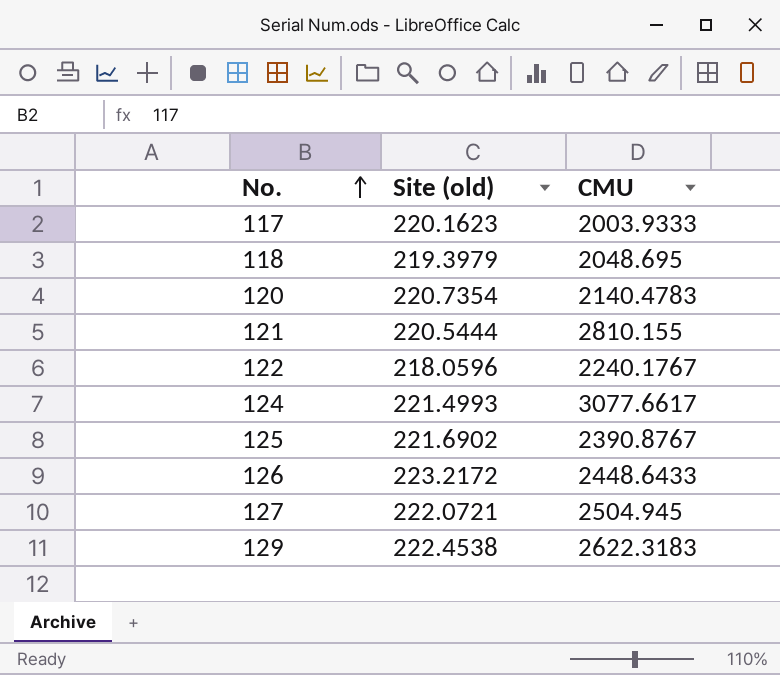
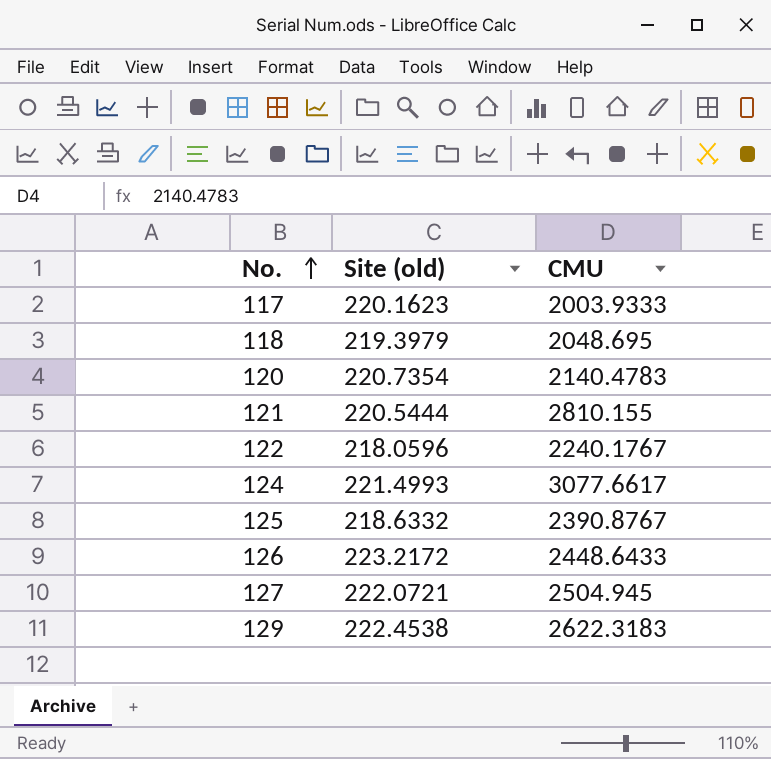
125 | Site (old): 221.6902 -> 218.6332

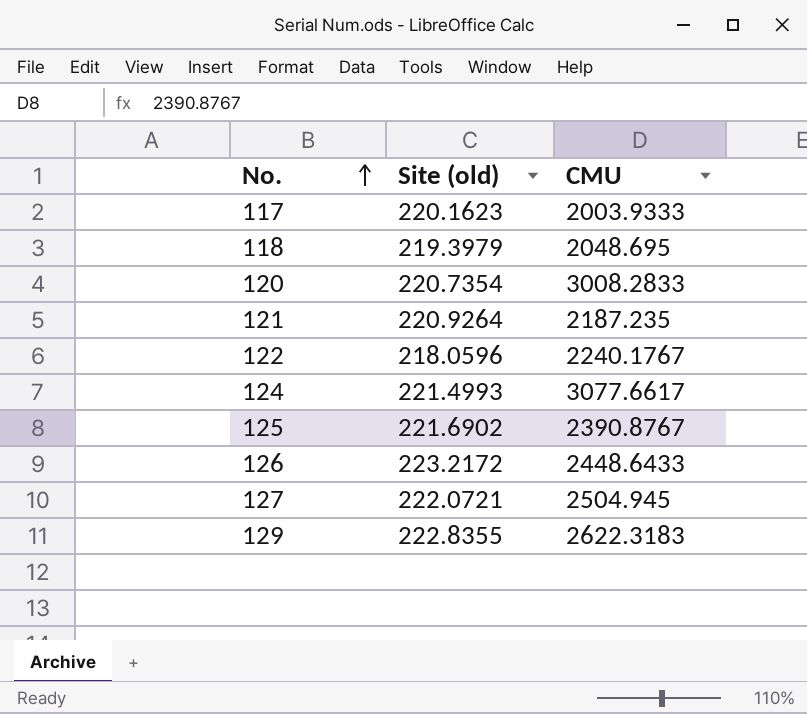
120 | CMU: 2140.4783 -> 3008.2833
121 | Site (old): 220.5444 -> 220.9264
121 | CMU: 2810.155 -> 2187.235
125 | Site (old): 218.6332 -> 221.6902
129 | Site (old): 222.4538 -> 222.8355

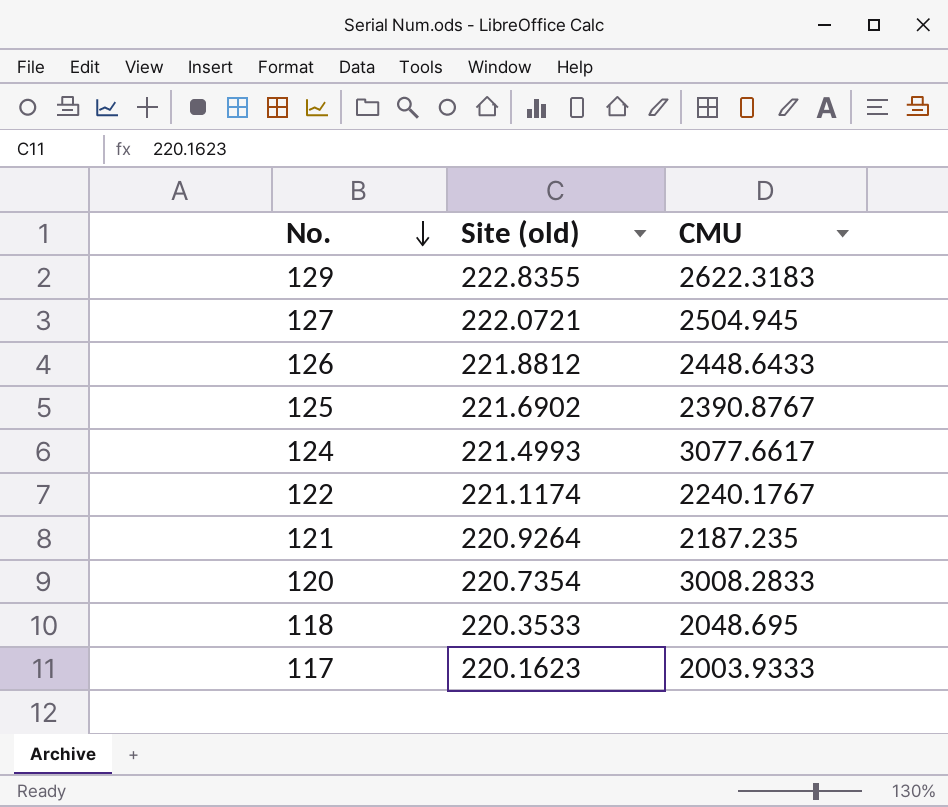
row order: No. ascending -> No. descending
126 | Site (old): 223.2172 -> 221.8812
122 | Site (old): 218.0596 -> 221.1174
118 | Site (old): 219.3979 -> 220.3533

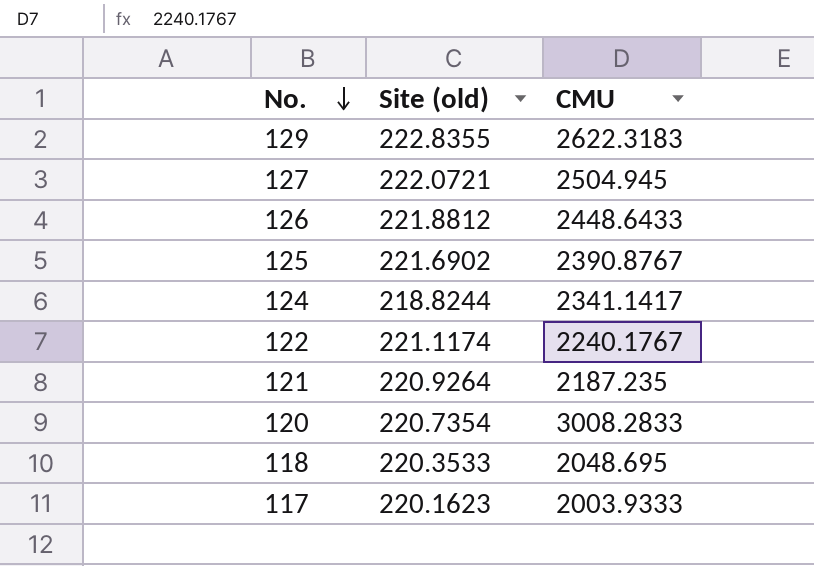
124 | Site (old): 221.4993 -> 218.8244
124 | CMU: 3077.6617 -> 2341.1417

